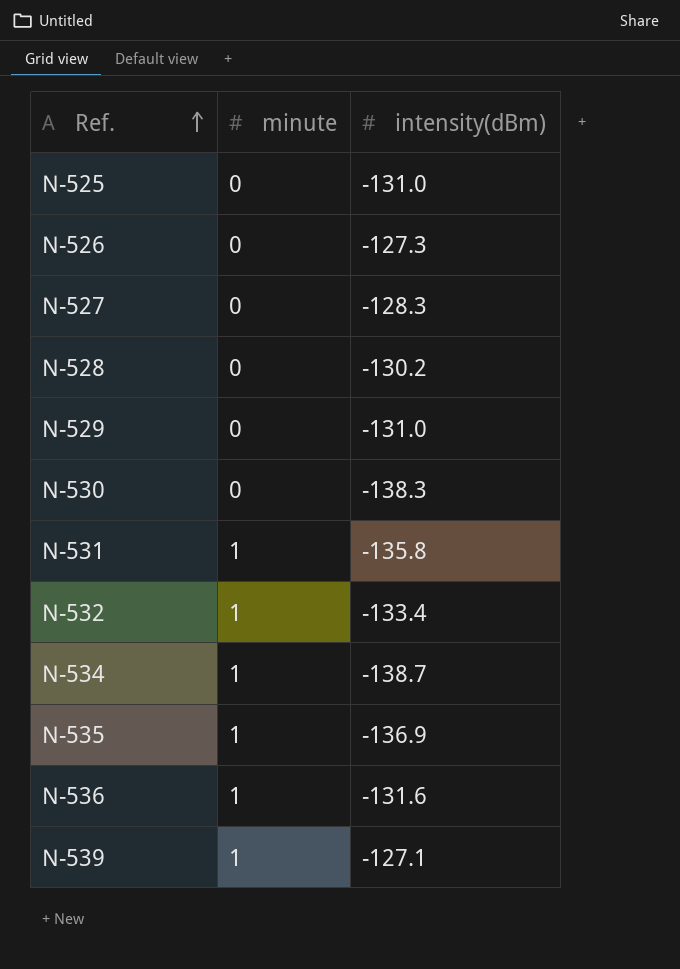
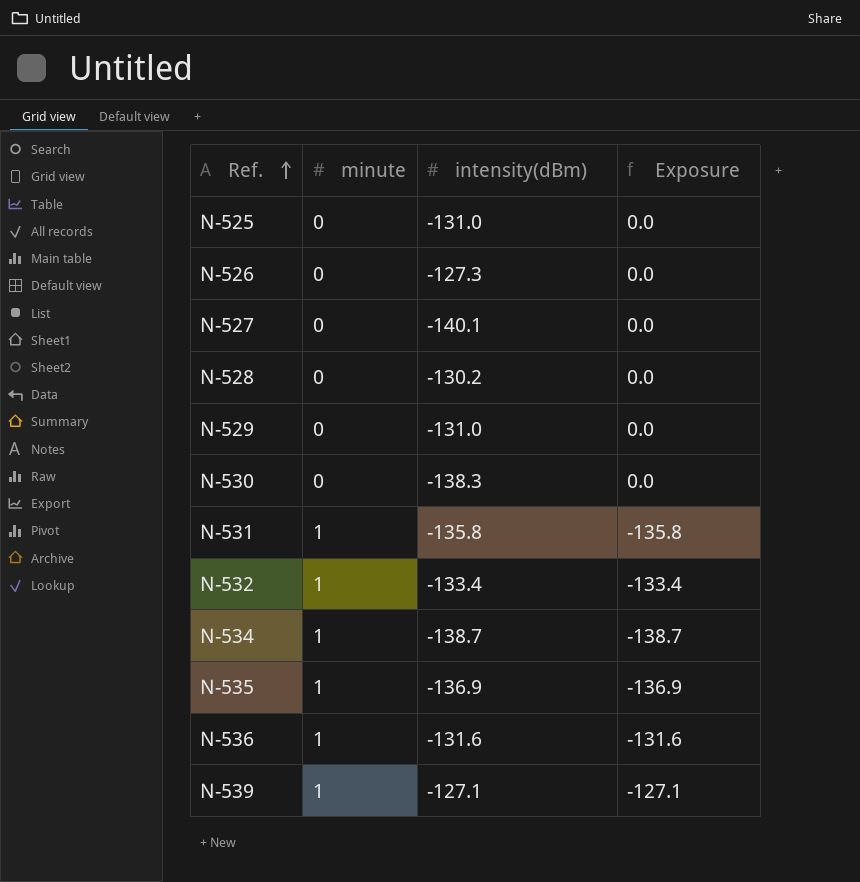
column Exposure | formula: none -> [minute] * [intensity(dBm)]
N-527 | intensity(dBm): -128.3 -> -140.1

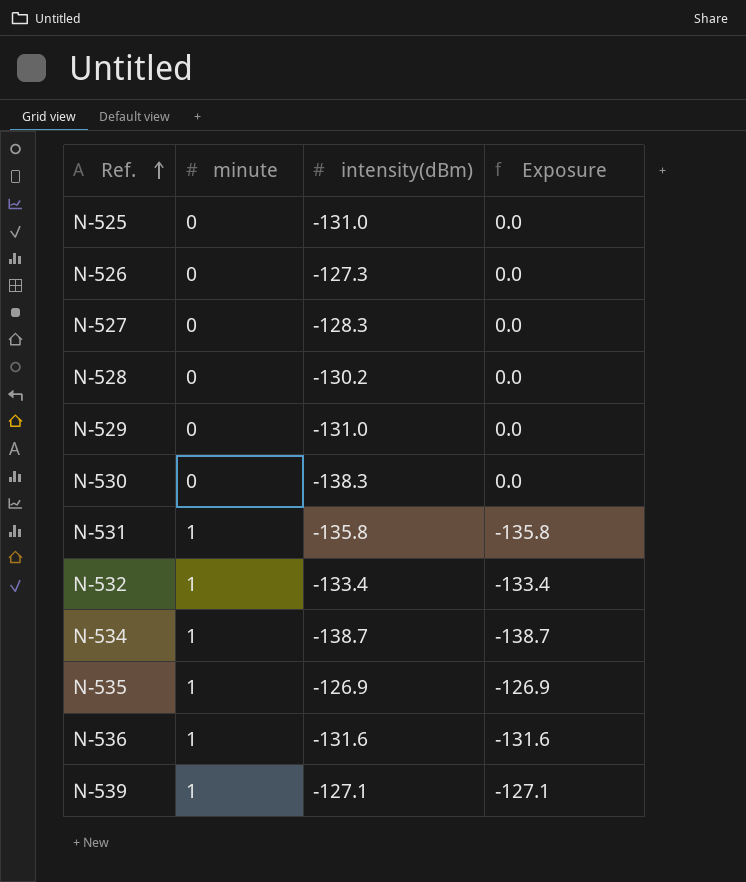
N-527 | intensity(dBm): -140.1 -> -128.3
N-535 | intensity(dBm): -136.9 -> -126.9
N-535 | Exposure: -136.9 -> -126.9

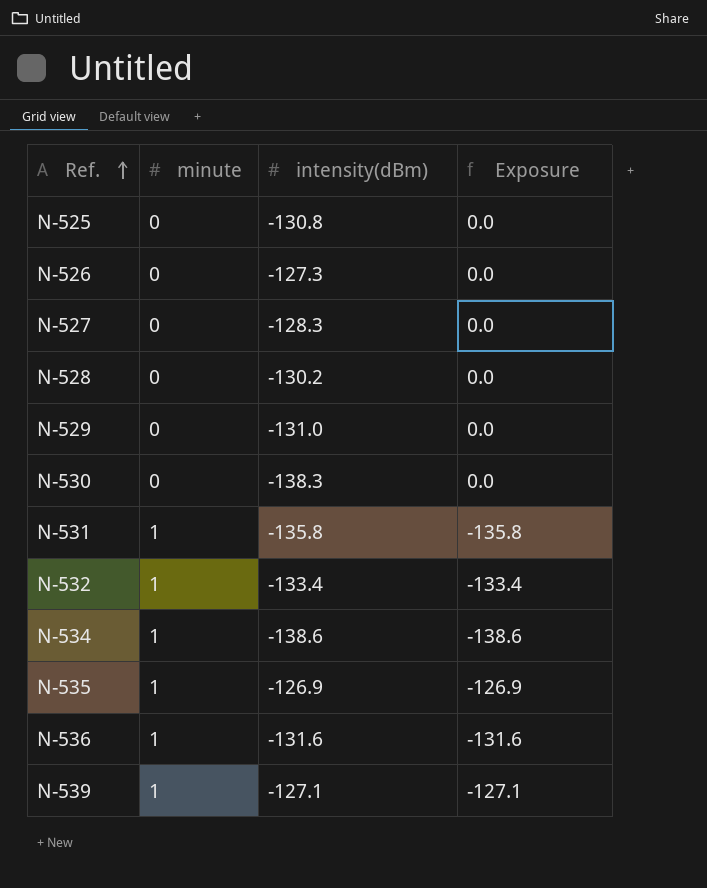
N-525 | intensity(dBm): -131.0 -> -130.8
N-534 | intensity(dBm): -138.7 -> -138.6
N-534 | Exposure: -138.7 -> -138.6

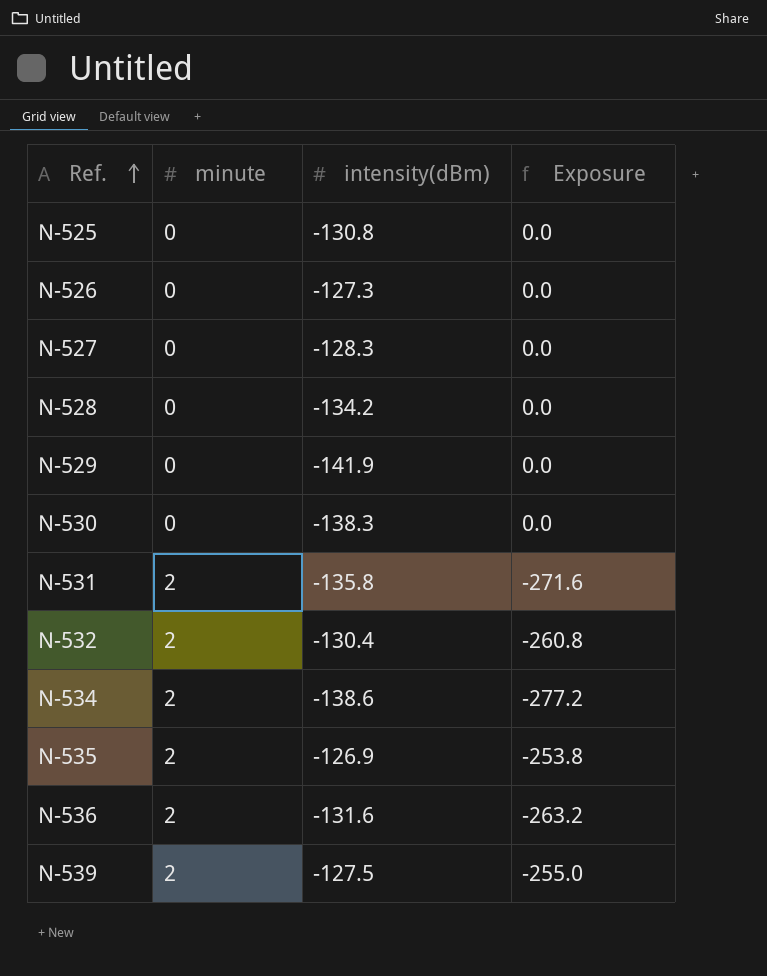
N-528 | intensity(dBm): -130.2 -> -134.2
N-529 | intensity(dBm): -131.0 -> -141.9
N-531 | minute: 1 -> 2
N-531 | Exposure: -135.8 -> -271.6
N-532 | minute: 1 -> 2
N-532 | intensity(dBm): -133.4 -> -130.4
N-532 | Exposure: -133.4 -> -260.8
N-534 | minute: 1 -> 2
N-534 | Exposure: -138.6 -> -277.2
N-535 | minute: 1 -> 2
N-535 | Exposure: -126.9 -> -253.8
N-536 | minute: 1 -> 2
N-536 | Exposure: -131.6 -> -263.2
N-539 | minute: 1 -> 2
N-539 | intensity(dBm): -127.1 -> -127.5
N-539 | Exposure: -127.1 -> -255.0

